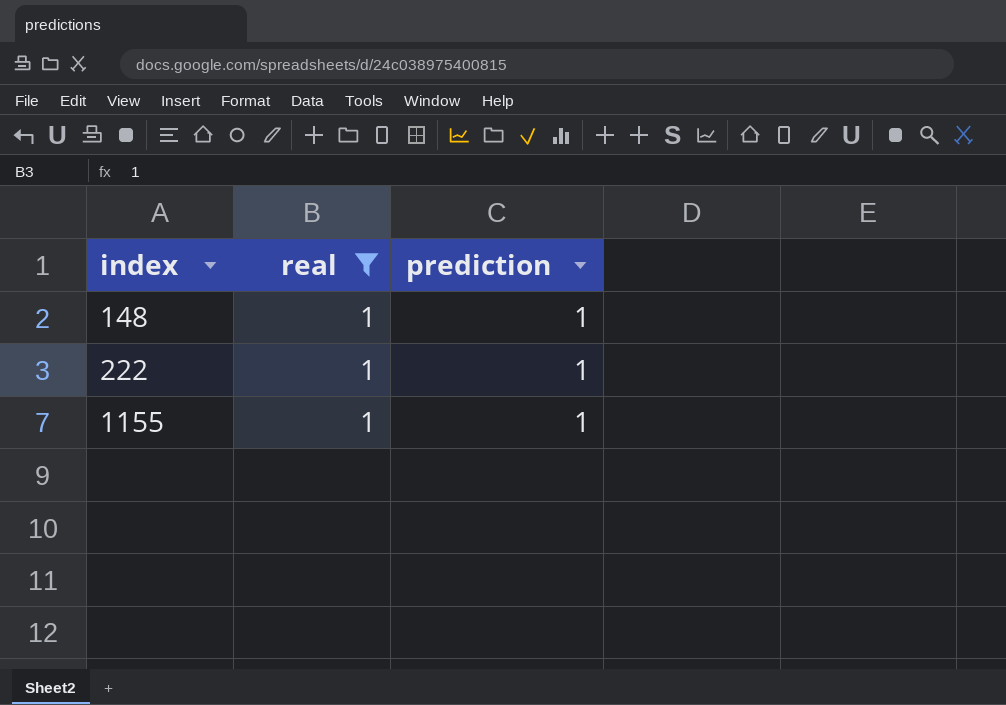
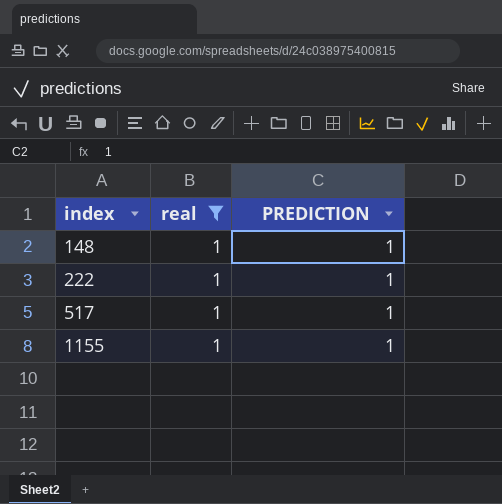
column name: prediction -> PREDICTION
row 517: none -> 1 | 1

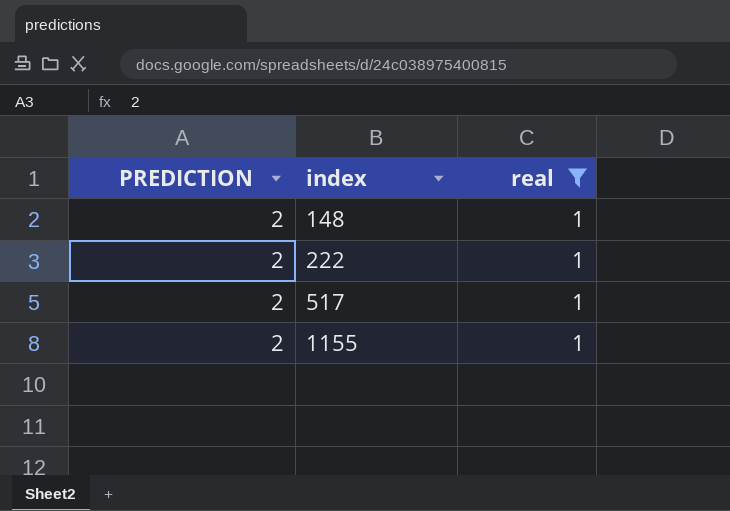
column PREDICTION | position: 3 -> 1
148 | PREDICTION: 1 -> 2
222 | PREDICTION: 1 -> 2
517 | PREDICTION: 1 -> 2
1155 | PREDICTION: 1 -> 2

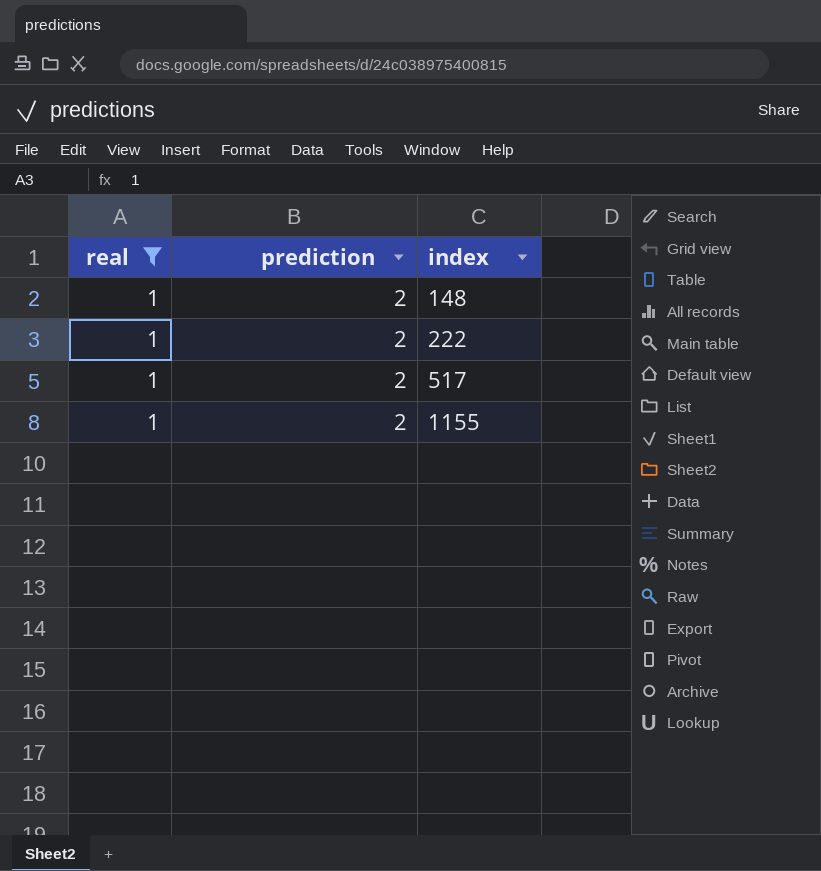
column real | position: 3 -> 1
column name: PREDICTION -> prediction

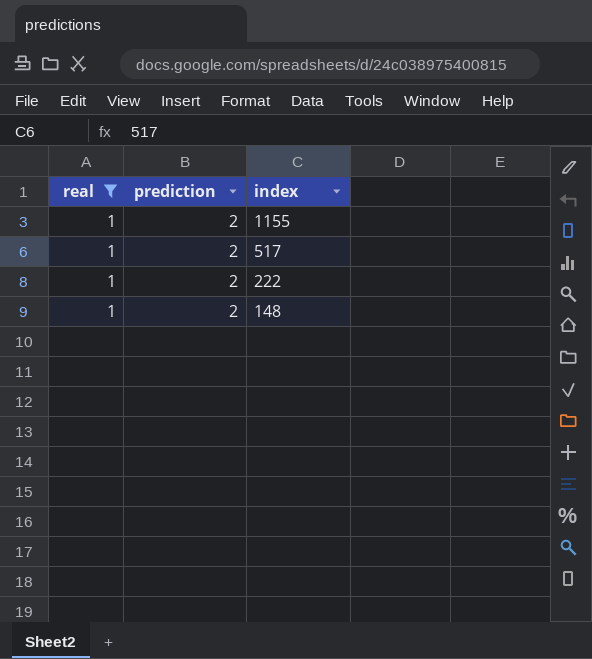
row order: index ascending -> index descending

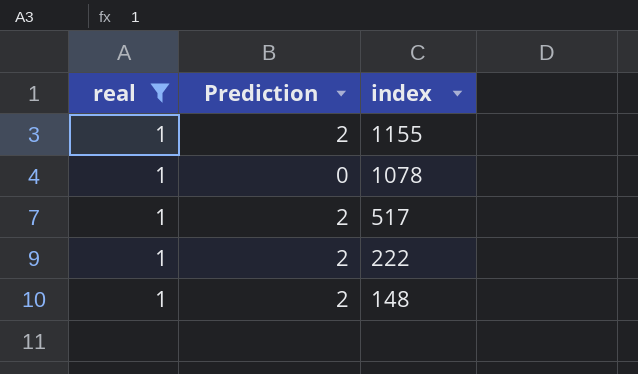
column name: prediction -> Prediction
row 1078: none -> 1 | 0

